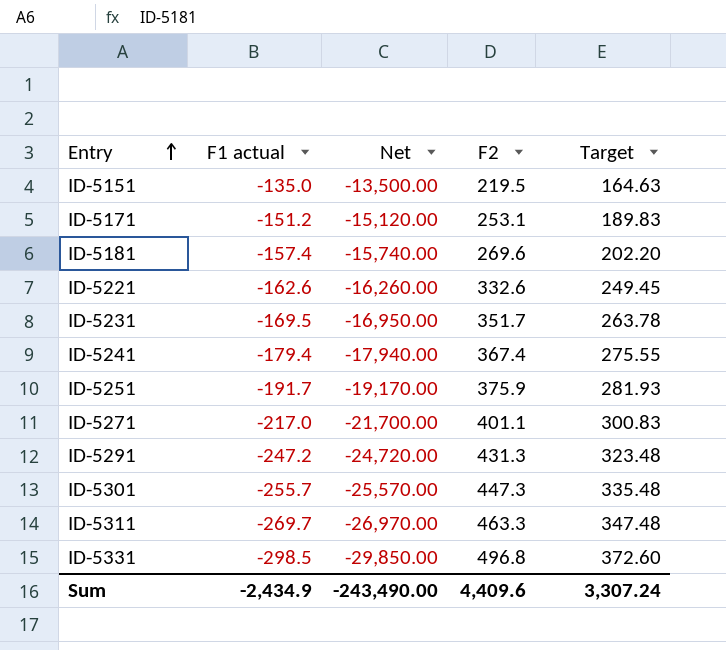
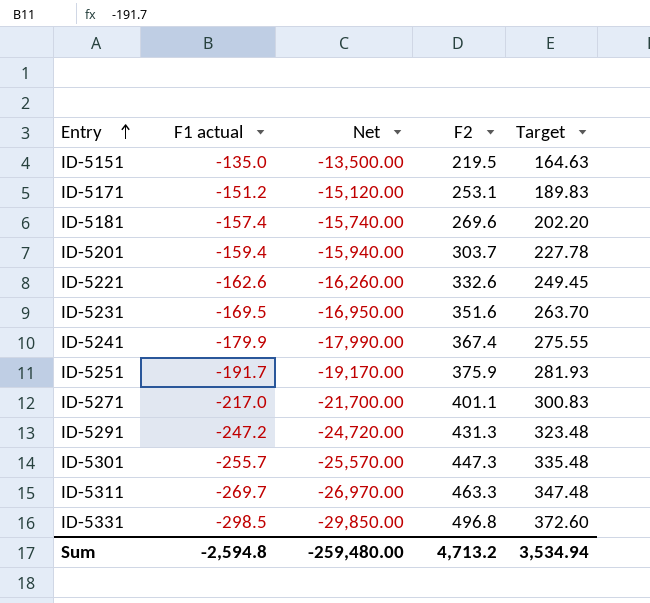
row ID-5201: none -> -159.4 | -15,940.00 | 303.7 | 227.78
ID-5231 | F2: 351.7 -> 351.6
ID-5231 | Target: 263.78 -> 263.70
ID-5241 | F1 actual: -179.4 -> -179.9
ID-5241 | Net: -17,940.00 -> -17,990.00
Sum | F1 actual: -2,434.9 -> -2,594.8
Sum | Net: -243,490.00 -> -259,480.00
Sum | F2: 4,409.6 -> 4,713.2
Sum | Target: 3,307.24 -> 3,534.94

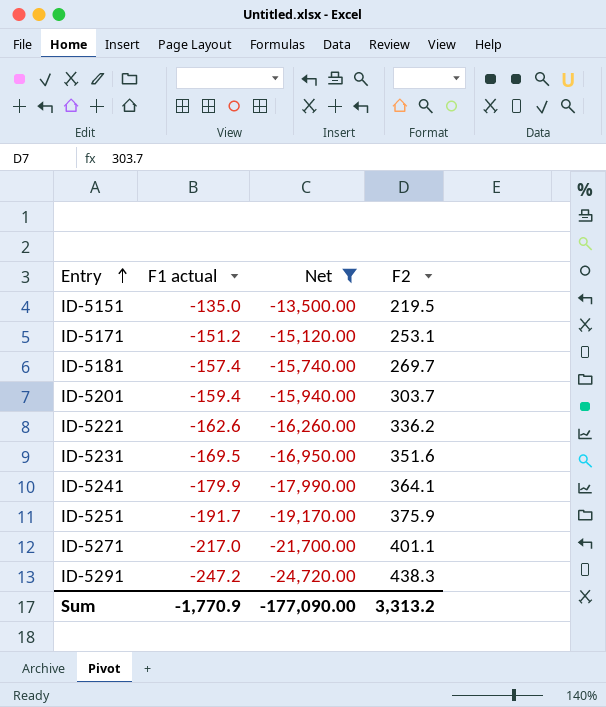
filter: none -> Net >= -24,720.00
column Target | formula: [F2] * 0.75 -> none
ID-5181 | F2: 269.6 -> 269.7
ID-5221 | F2: 332.6 -> 336.2
ID-5241 | F2: 367.4 -> 364.1
ID-5291 | F2: 431.3 -> 438.3
Sum | F1 actual: -2,594.8 -> -1,770.9
Sum | Net: -259,480.00 -> -177,090.00
Sum | F2: 4,713.2 -> 3,313.2

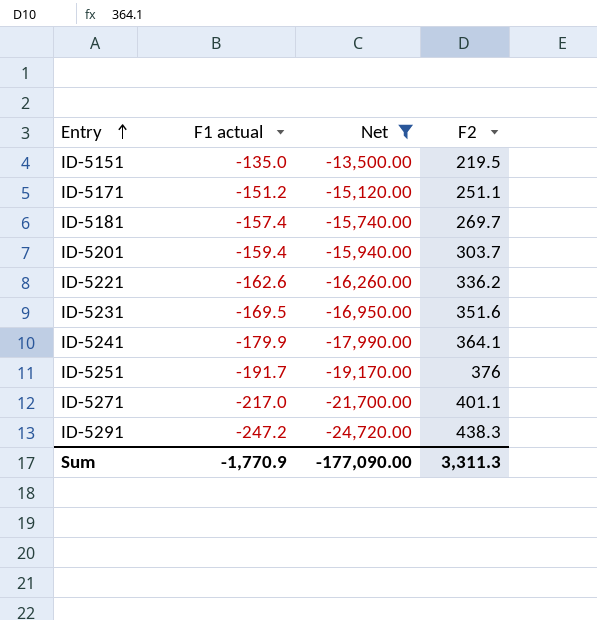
ID-5171 | F2: 253.1 -> 251.1
ID-5251 | F2: 375.9 -> 376
Sum | F2: 3,313.2 -> 3,311.3

